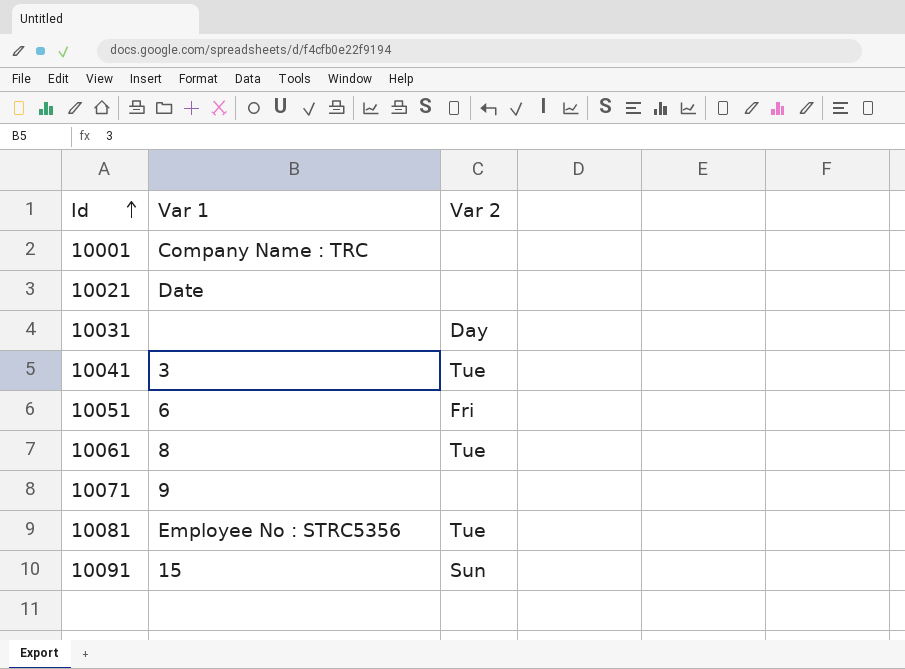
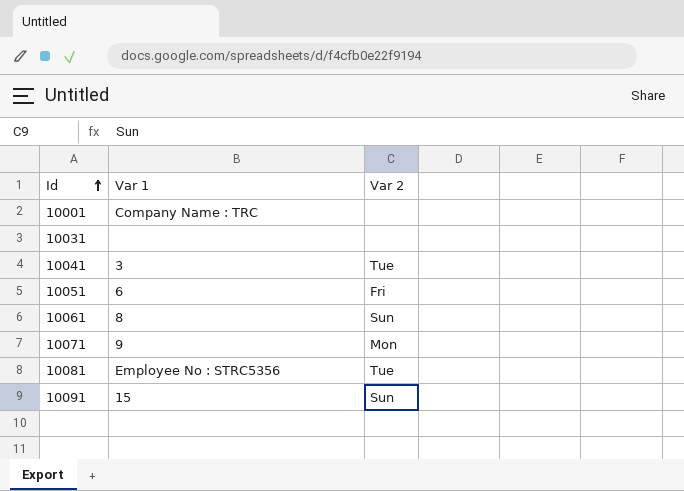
row 10021: Date | none -> none
10031 | Var 2: Day -> none
10061 | Var 2: Tue -> Sun
10071 | Var 2: none -> Mon

